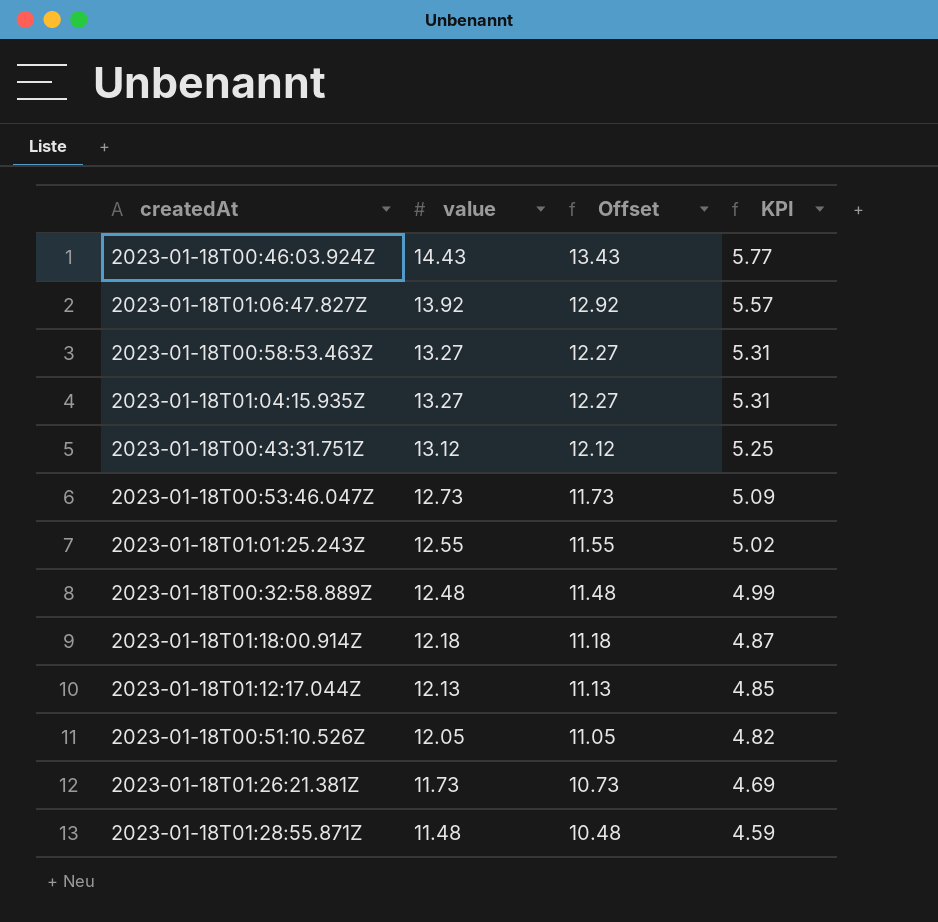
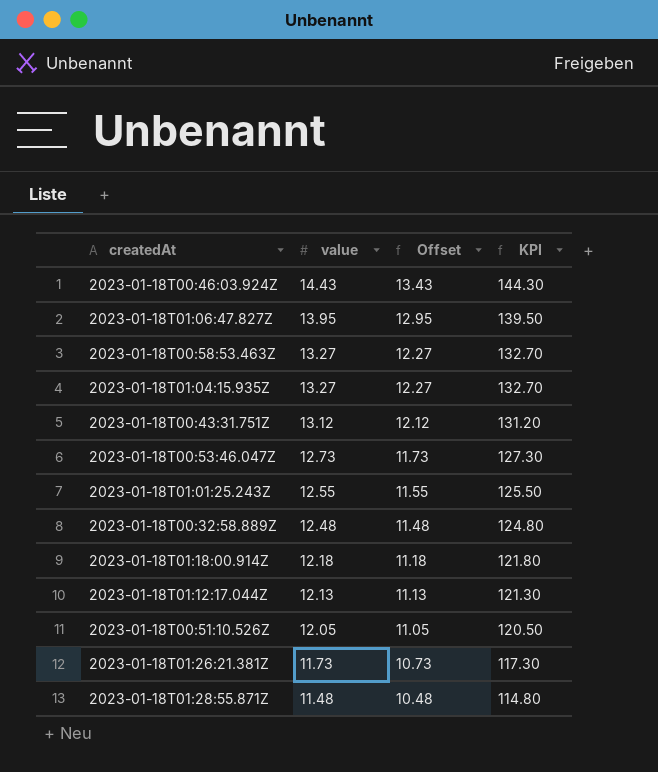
column KPI | formula: [value] * 0.4 -> [value] * 10
2023-01-18T01:06:47.827Z | value: 13.92 -> 13.95
2023-01-18T01:06:47.827Z | Offset: 12.92 -> 12.95

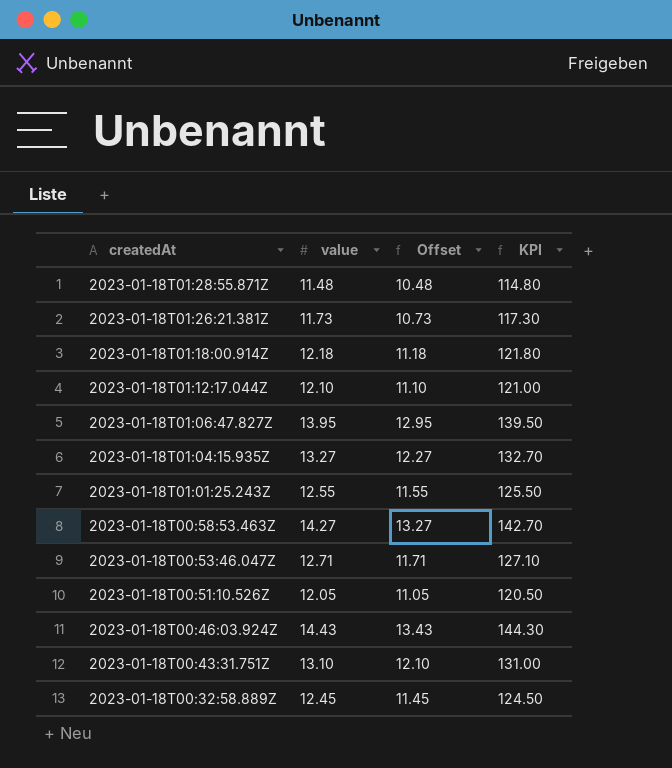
row order: value descending -> createdAt descending
2023-01-18T01:12:17.044Z | value: 12.13 -> 12.10
2023-01-18T01:12:17.044Z | Offset: 11.13 -> 11.10
2023-01-18T01:12:17.044Z | KPI: 121.30 -> 121.00
2023-01-18T00:58:53.463Z | value: 13.27 -> 14.27
2023-01-18T00:58:53.463Z | Offset: 12.27 -> 13.27
2023-01-18T00:58:53.463Z | KPI: 132.70 -> 142.70
2023-01-18T00:53:46.047Z | value: 12.73 -> 12.71
2023-01-18T00:53:46.047Z | Offset: 11.73 -> 11.71
2023-01-18T00:53:46.047Z | KPI: 127.30 -> 127.10
2023-01-18T00:43:31.751Z | value: 13.12 -> 13.10
2023-01-18T00:43:31.751Z | Offset: 12.12 -> 12.10
2023-01-18T00:43:31.751Z | KPI: 131.20 -> 131.00
2023-01-18T00:32:58.889Z | value: 12.48 -> 12.45
2023-01-18T00:32:58.889Z | Offset: 11.48 -> 11.45
2023-01-18T00:32:58.889Z | KPI: 124.80 -> 124.50

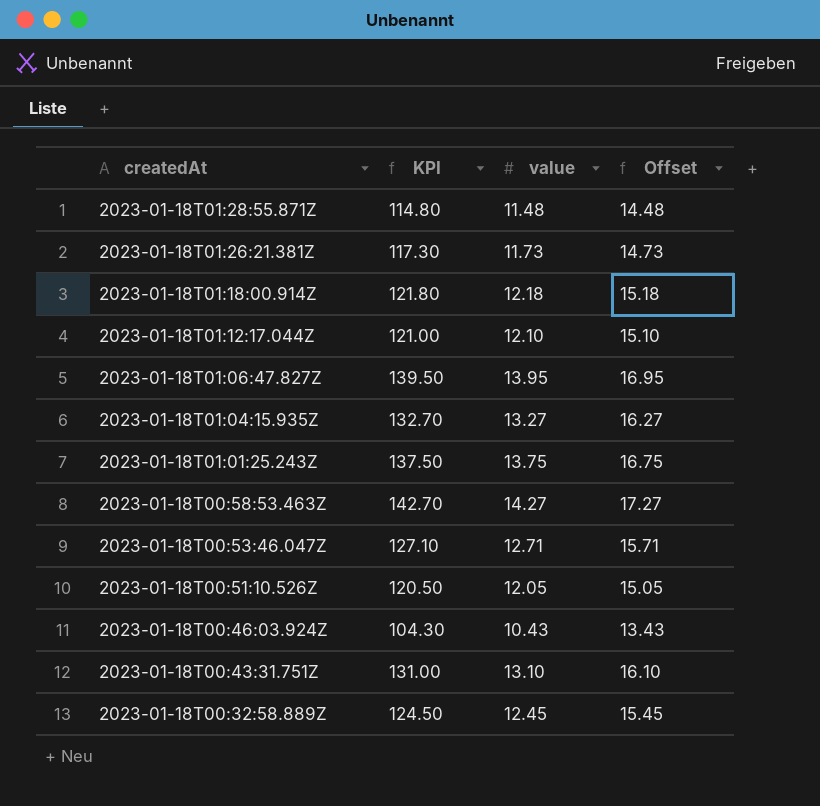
column KPI | position: 4 -> 2
column Offset | formula: [value] - 1 -> [value] + 3
2023-01-18T01:01:25.243Z | KPI: 125.50 -> 137.50
2023-01-18T01:01:25.243Z | value: 12.55 -> 13.75
2023-01-18T00:46:03.924Z | KPI: 144.30 -> 104.30
2023-01-18T00:46:03.924Z | value: 14.43 -> 10.43

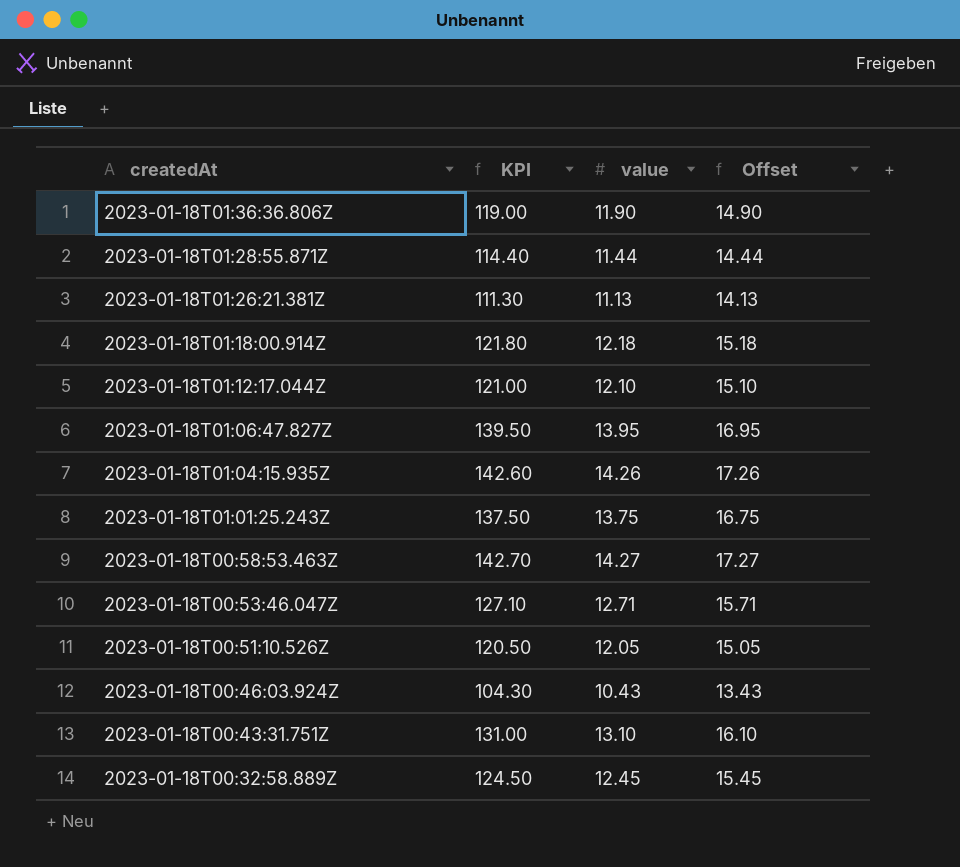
row 2023-01-18T01:36:36.806Z: none -> 119.00 | 11.90 | 14.90
2023-01-18T01:28:55.871Z | KPI: 114.80 -> 114.40
2023-01-18T01:28:55.871Z | value: 11.48 -> 11.44
2023-01-18T01:28:55.871Z | Offset: 14.48 -> 14.44
2023-01-18T01:26:21.381Z | KPI: 117.30 -> 111.30
2023-01-18T01:26:21.381Z | value: 11.73 -> 11.13
2023-01-18T01:26:21.381Z | Offset: 14.73 -> 14.13
2023-01-18T01:04:15.935Z | KPI: 132.70 -> 142.60
2023-01-18T01:04:15.935Z | value: 13.27 -> 14.26
2023-01-18T01:04:15.935Z | Offset: 16.27 -> 17.26

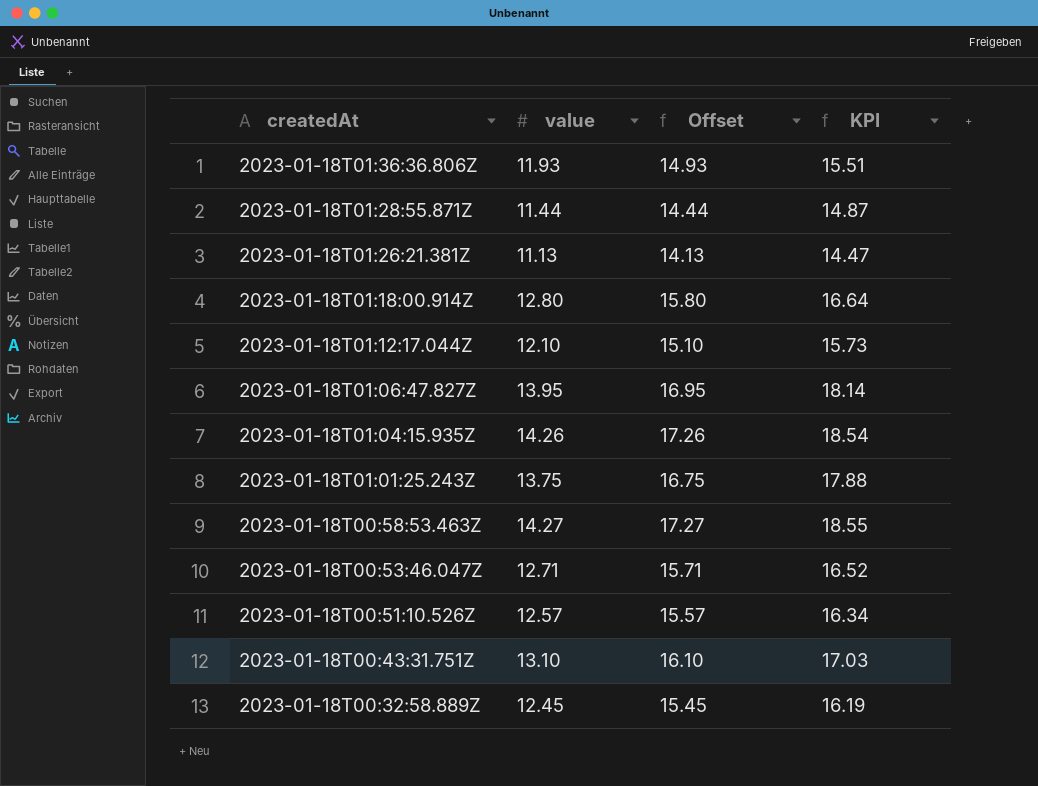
column KPI | formula: [value] * 10 -> [value] * 1.3
column KPI | position: 2 -> 4
row 2023-01-18T00:46:03.924Z: 104.30 | 10.43 | 13.43 -> none
2023-01-18T01:36:36.806Z | value: 11.90 -> 11.93
2023-01-18T01:36:36.806Z | Offset: 14.90 -> 14.93
2023-01-18T01:18:00.914Z | value: 12.18 -> 12.80
2023-01-18T01:18:00.914Z | Offset: 15.18 -> 15.80
2023-01-18T00:51:10.526Z | value: 12.05 -> 12.57
2023-01-18T00:51:10.526Z | Offset: 15.05 -> 15.57

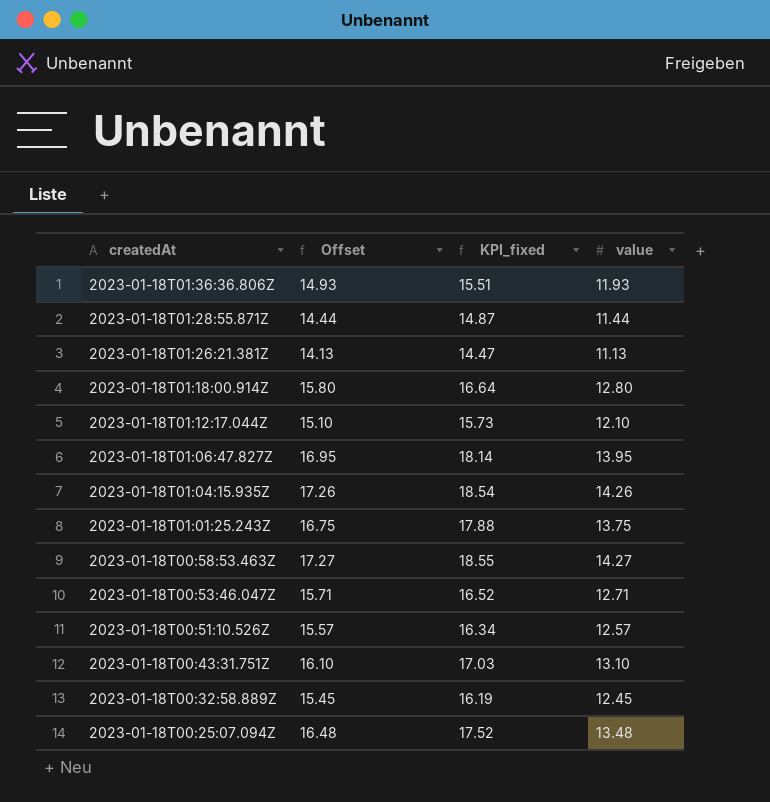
column name: KPI -> KPI_fixed
column value | position: 2 -> 4
row 2023-01-18T00:25:07.094Z: none -> 16.48 | 17.52 | 13.48

